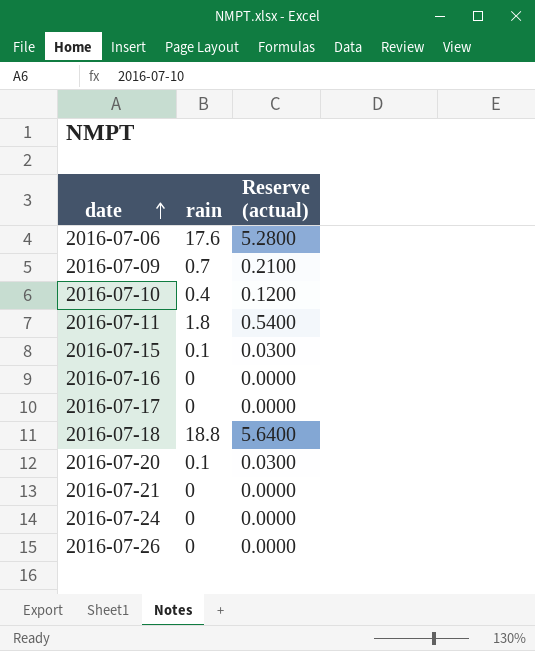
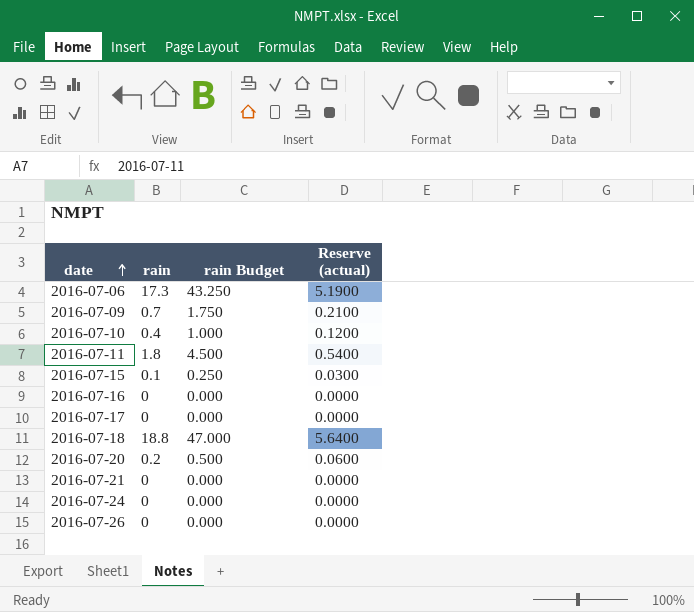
column rain Budget | formula: none -> [rain] * 2.5
2016-07-06 | rain: 17.6 -> 17.3
2016-07-06 | Reserve (actual): 5.2800 -> 5.1900
2016-07-20 | rain: 0.1 -> 0.2
2016-07-20 | Reserve (actual): 0.0300 -> 0.0600

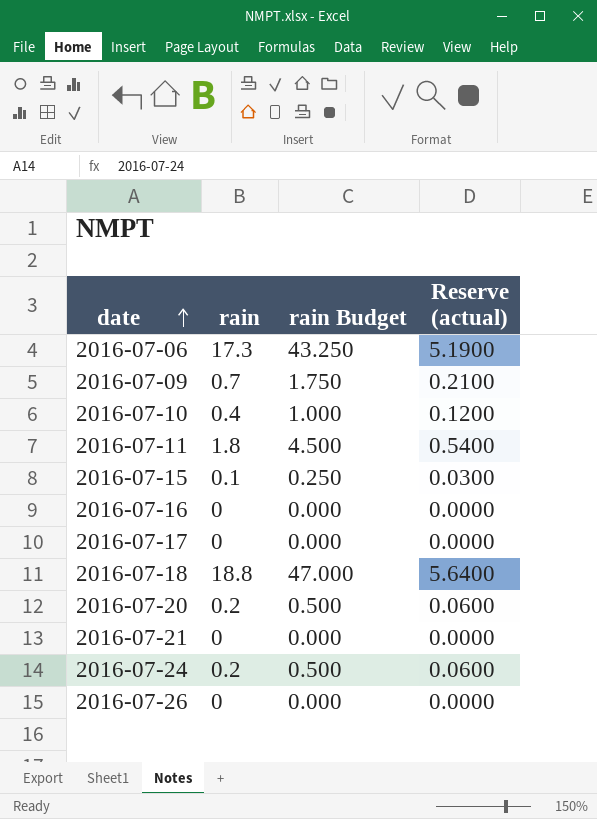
2016-07-24 | rain: 0 -> 0.2
2016-07-24 | rain Budget: 0.000 -> 0.500
2016-07-24 | Reserve (actual): 0.0000 -> 0.0600

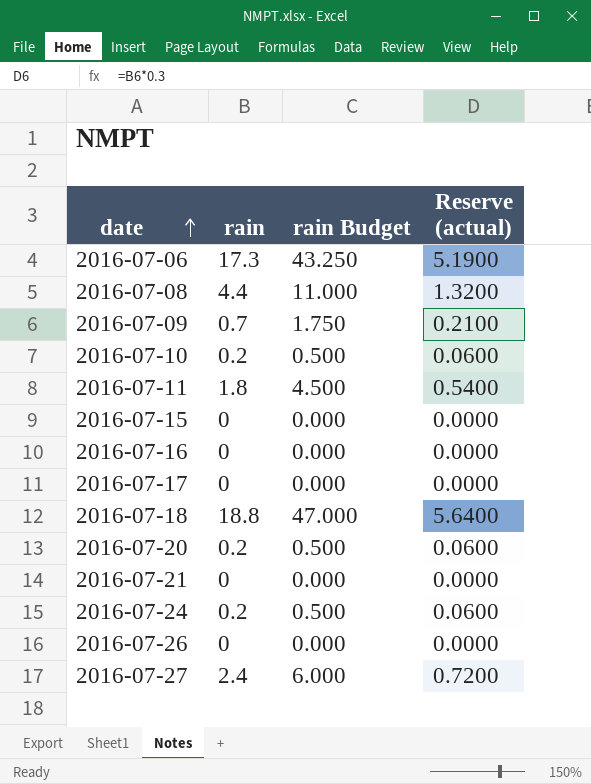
row 2016-07-08: none -> 4.4 | 11.000 | 1.3200
2016-07-10 | rain: 0.4 -> 0.2
2016-07-10 | rain Budget: 1.000 -> 0.500
2016-07-10 | Reserve (actual): 0.1200 -> 0.0600
2016-07-15 | rain: 0.1 -> 0
2016-07-15 | rain Budget: 0.250 -> 0.000
2016-07-15 | Reserve (actual): 0.0300 -> 0.0000
row 2016-07-27: none -> 2.4 | 6.000 | 0.7200

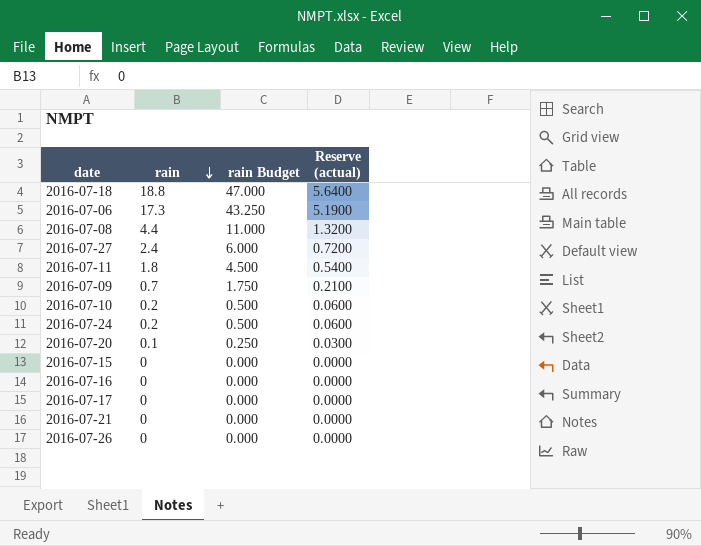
row order: date ascending -> rain descending
2016-07-20 | rain: 0.2 -> 0.1
2016-07-20 | rain Budget: 0.500 -> 0.250
2016-07-20 | Reserve (actual): 0.0600 -> 0.0300

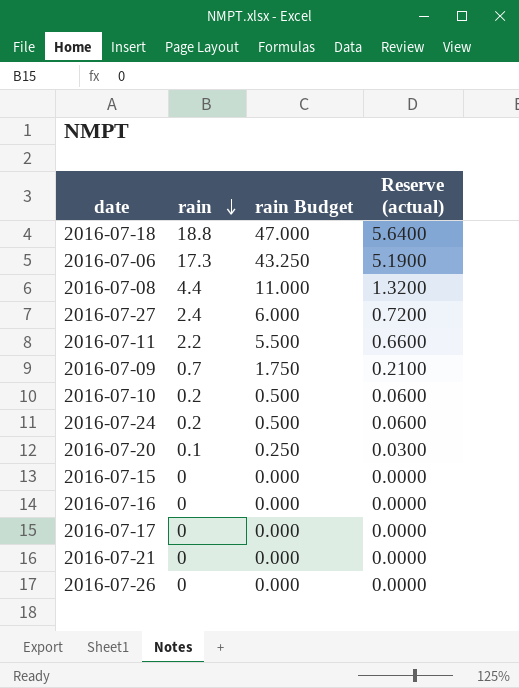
2016-07-11 | rain: 1.8 -> 2.2
2016-07-11 | rain Budget: 4.500 -> 5.500
2016-07-11 | Reserve (actual): 0.5400 -> 0.6600

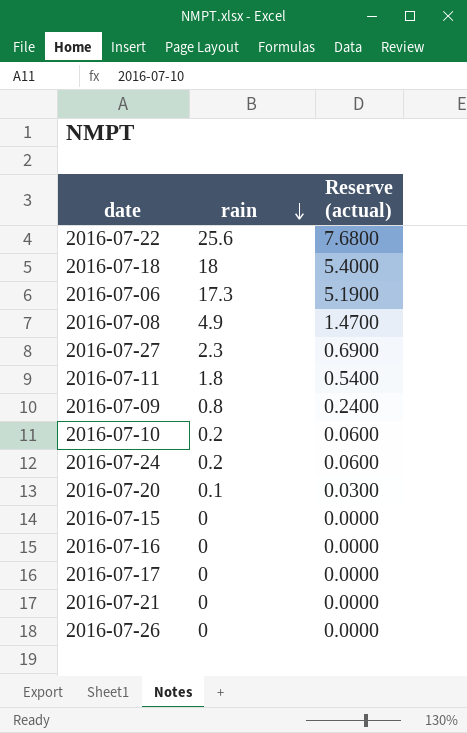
column rain Budget | formula: [rain] * 2.5 -> none
row 2016-07-22: none -> 25.6 | 7.6800
2016-07-18 | rain: 18.8 -> 18
2016-07-18 | Reserve (actual): 5.6400 -> 5.4000
2016-07-08 | rain: 4.4 -> 4.9
2016-07-08 | Reserve (actual): 1.3200 -> 1.4700
2016-07-27 | rain: 2.4 -> 2.3
2016-07-27 | Reserve (actual): 0.7200 -> 0.6900
2016-07-11 | rain: 2.2 -> 1.8
2016-07-11 | Reserve (actual): 0.6600 -> 0.5400
2016-07-09 | rain: 0.7 -> 0.8
2016-07-09 | Reserve (actual): 0.2100 -> 0.2400

